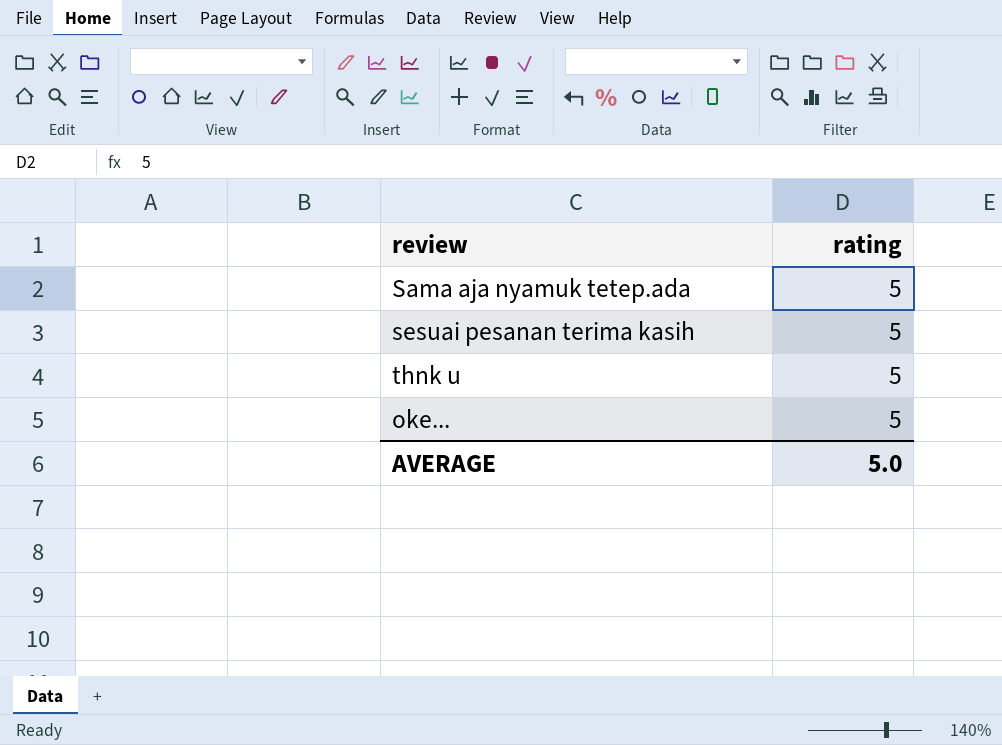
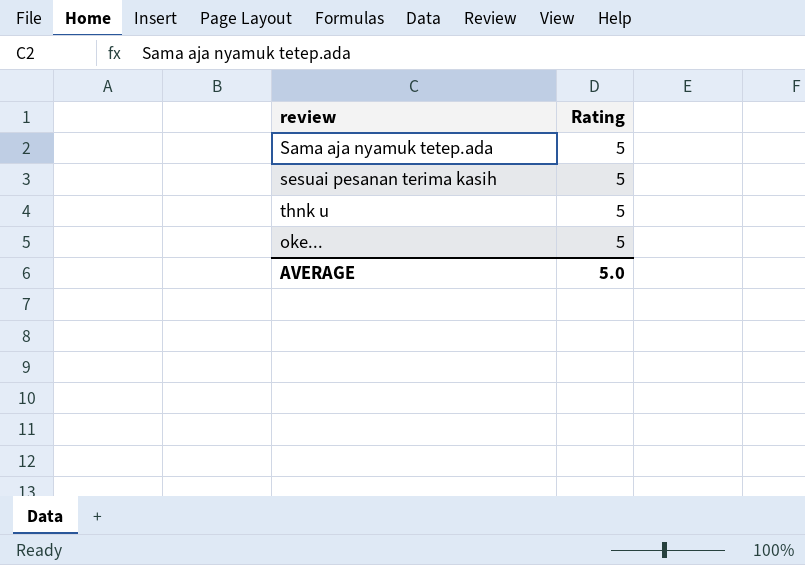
column name: rating -> Rating

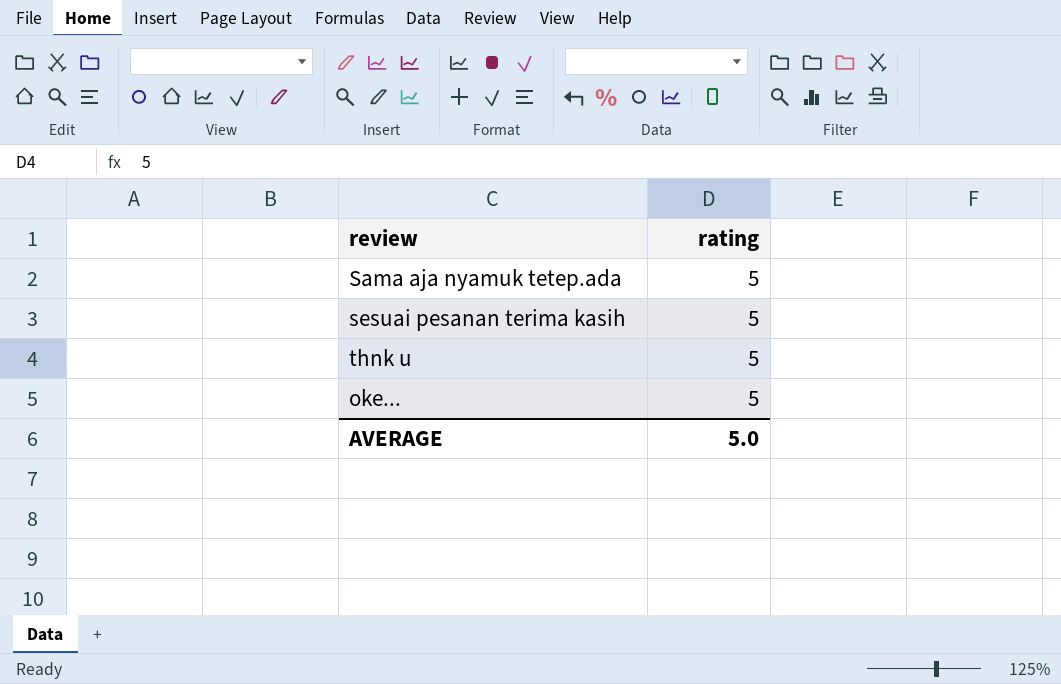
column name: Rating -> rating

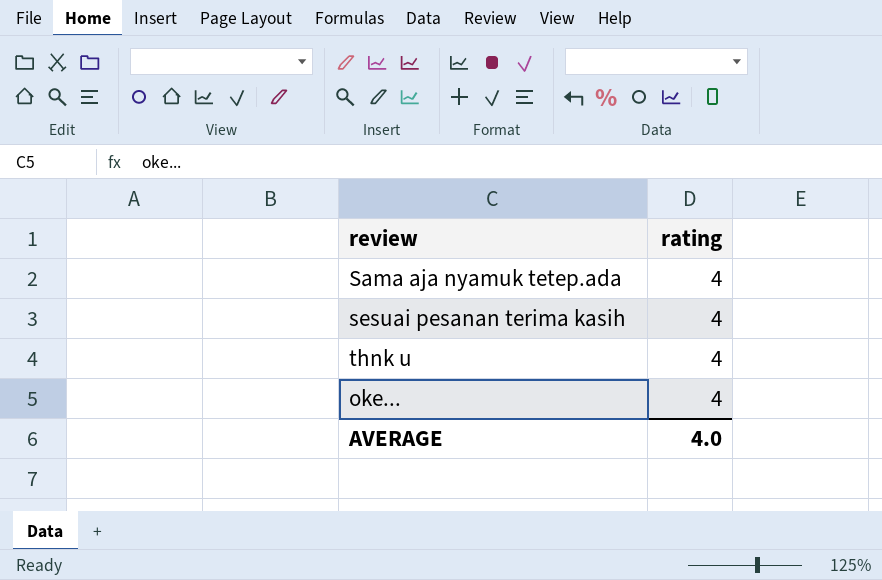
Sama aja nyamuk tetep.ada | rating: 5 -> 4
sesuai pesanan terima kasih | rating: 5 -> 4
thnk u | rating: 5 -> 4
oke... | rating: 5 -> 4
AVERAGE | rating: 5.0 -> 4.0

